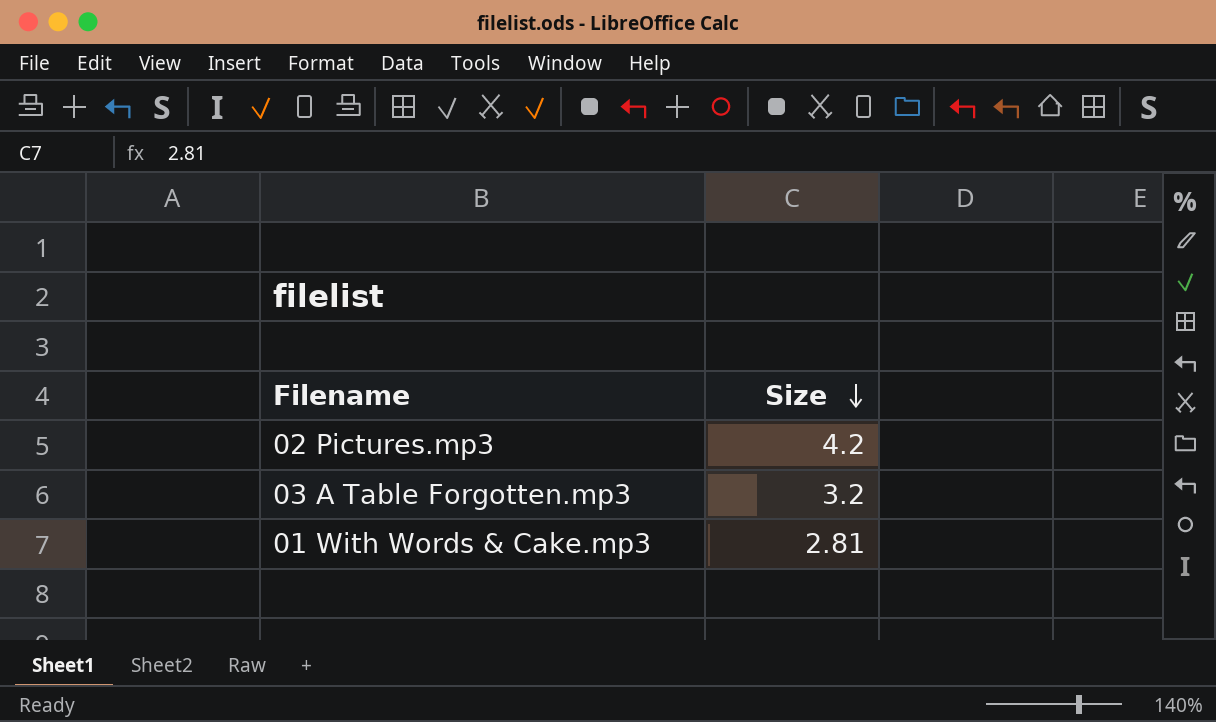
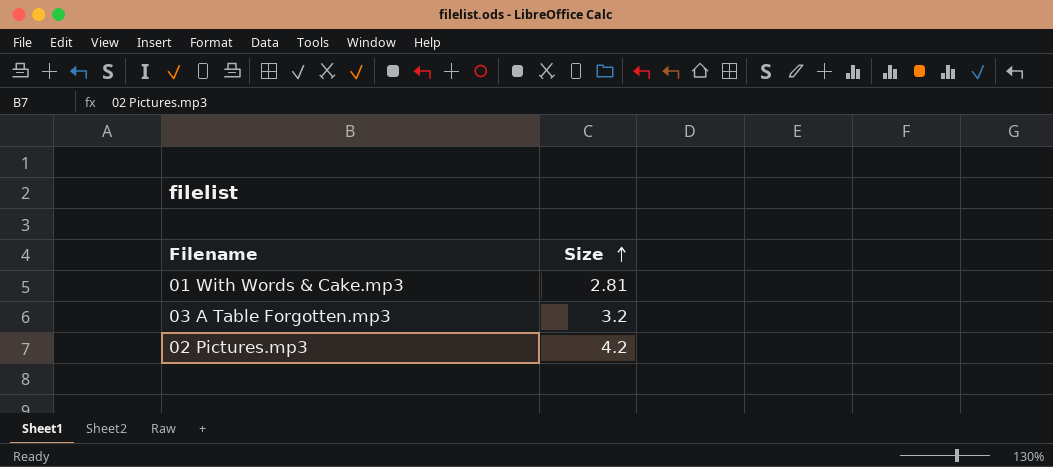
row order: Size descending -> Size ascending

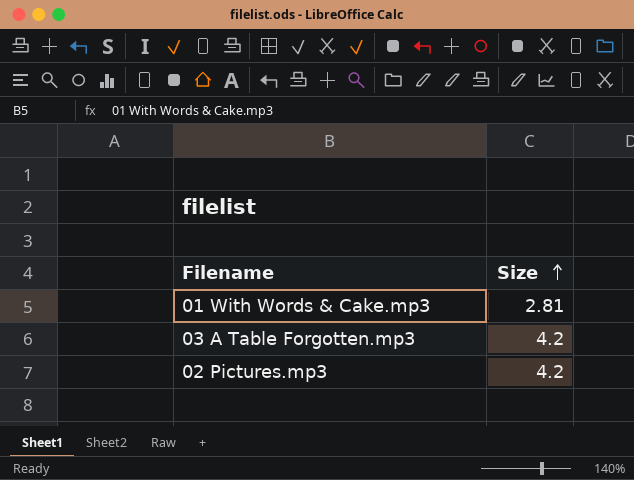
03 A Table Forgotten.mp3 | Size: 3.2 -> 4.2

